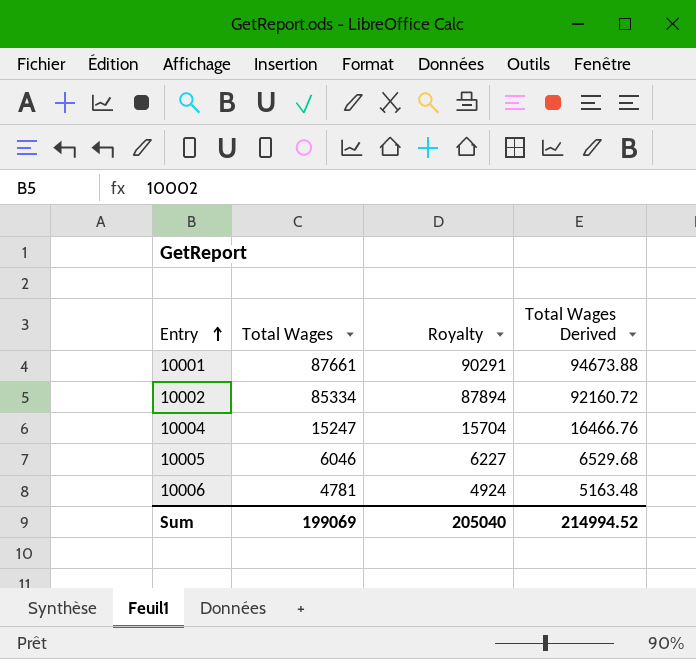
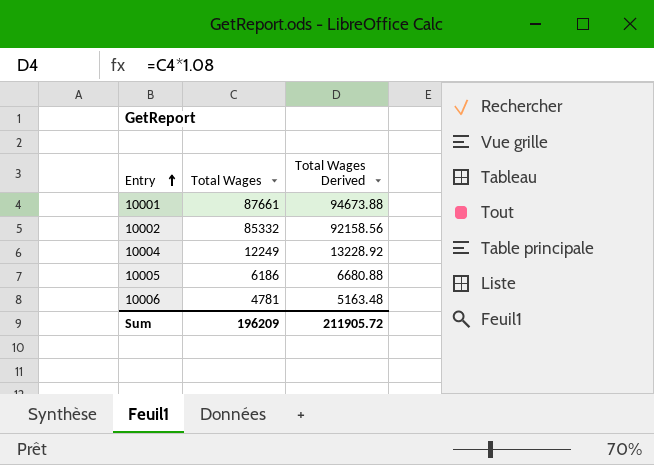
column Royalty | formula: [Total Wages] * 1.03 -> none
10002 | Total Wages: 85334 -> 85332
10002 | Total Wages Derived: 92160.72 -> 92158.56
10004 | Total Wages: 15247 -> 12249
10004 | Total Wages Derived: 16466.76 -> 13228.92
10005 | Total Wages: 6046 -> 6186
10005 | Total Wages Derived: 6529.68 -> 6680.88
Sum | Total Wages: 199069 -> 196209
Sum | Total Wages Derived: 214994.52 -> 211905.72

